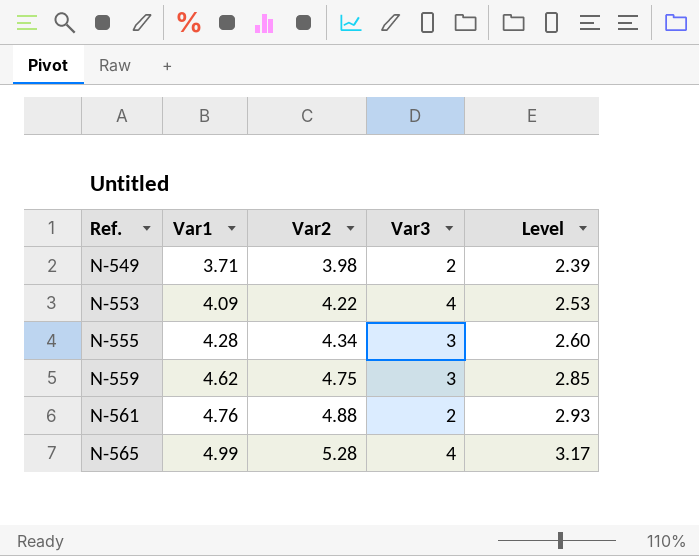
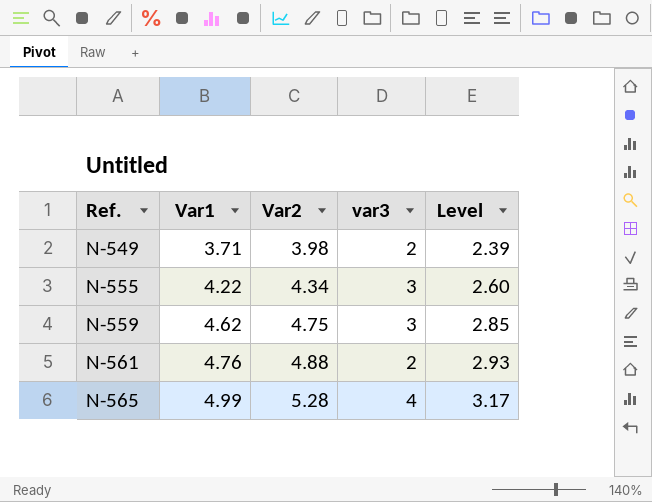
column name: Var3 -> var3
row N-553: 4.09 | 4.22 | 4 | 2.53 -> none
N-555 | Var1: 4.28 -> 4.22

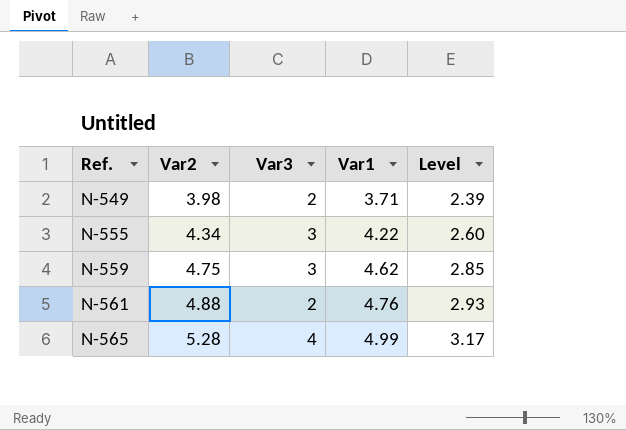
column name: var3 -> Var3
column Var1 | position: 2 -> 4

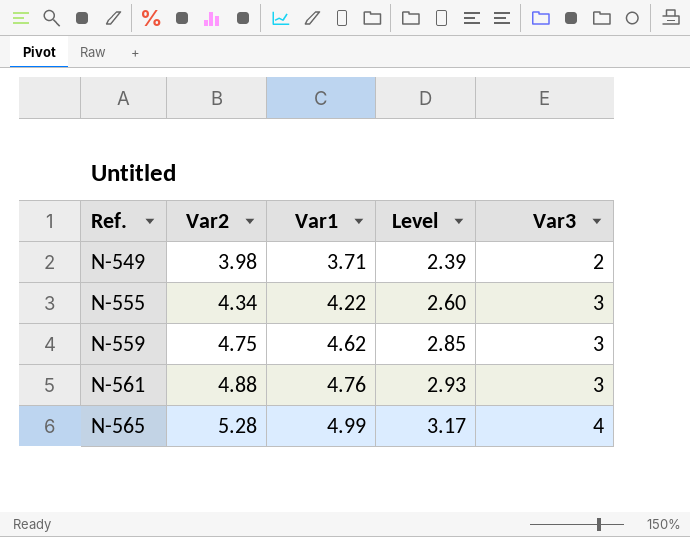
column Var3 | position: 3 -> 5
N-561 | Var3: 2 -> 3

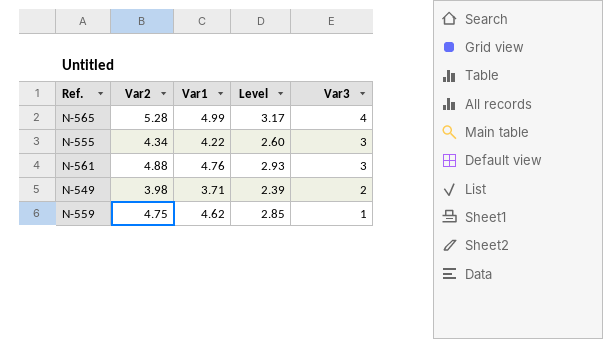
row order: Ref. ascending -> Var3 descending
N-559 | Var3: 3 -> 1

